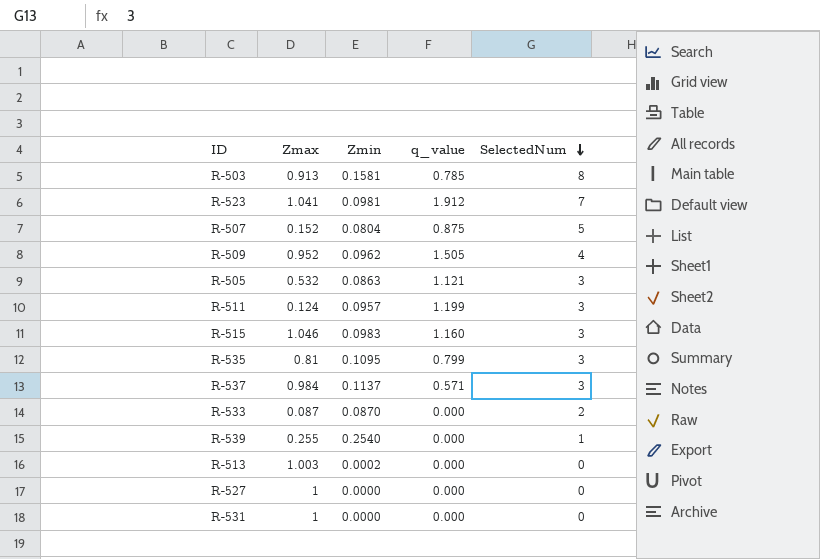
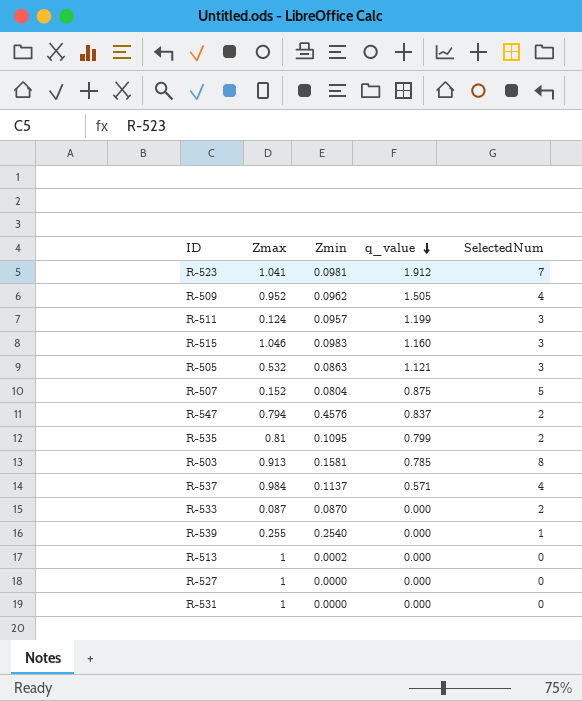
row order: SelectedNum descending -> q_value descending
row R-547: none -> 0.794 | 0.4576 | 0.837 | 2
R-535 | SelectedNum: 3 -> 2
R-537 | SelectedNum: 3 -> 4
R-513 | Zmax: 1.003 -> 1

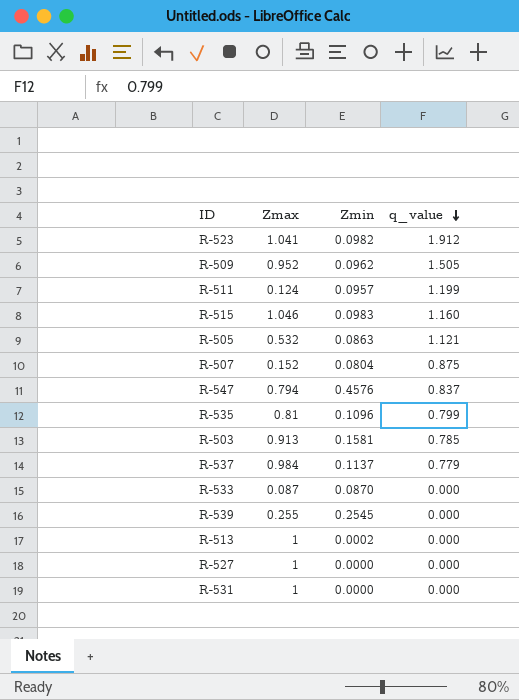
column SelectedNum | position: 5 -> none
R-523 | Zmin: 0.0981 -> 0.0982
R-535 | Zmin: 0.1095 -> 0.1096
R-537 | q_value: 0.571 -> 0.779
R-539 | Zmin: 0.2540 -> 0.2545

